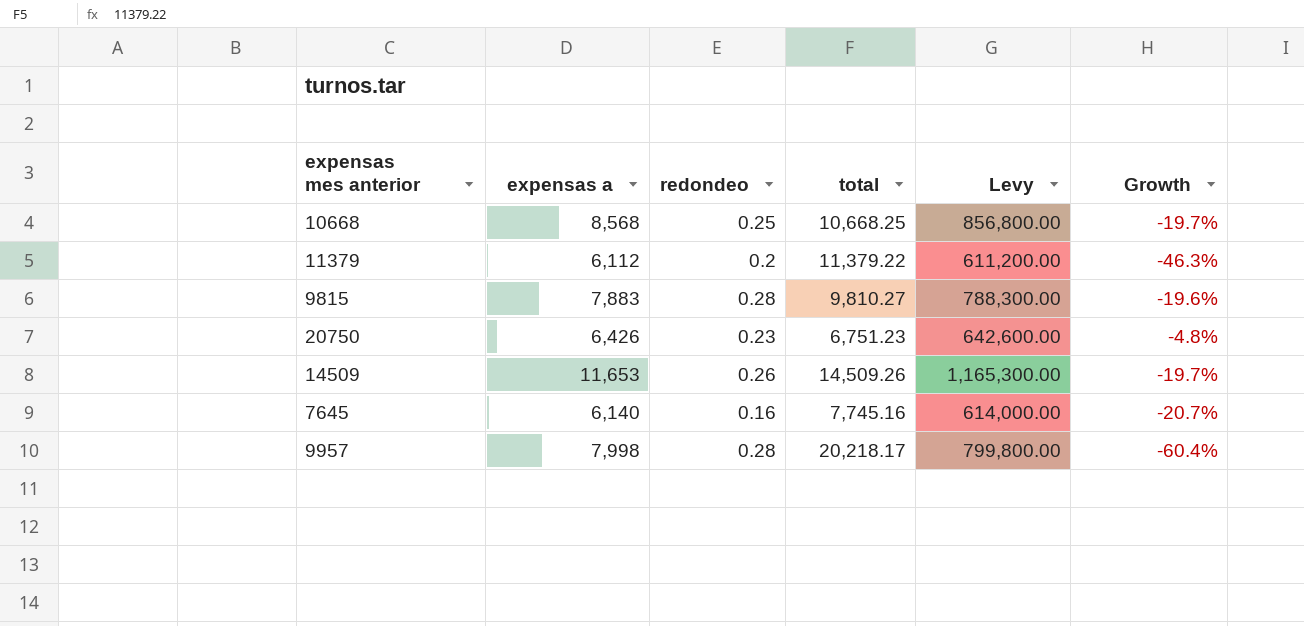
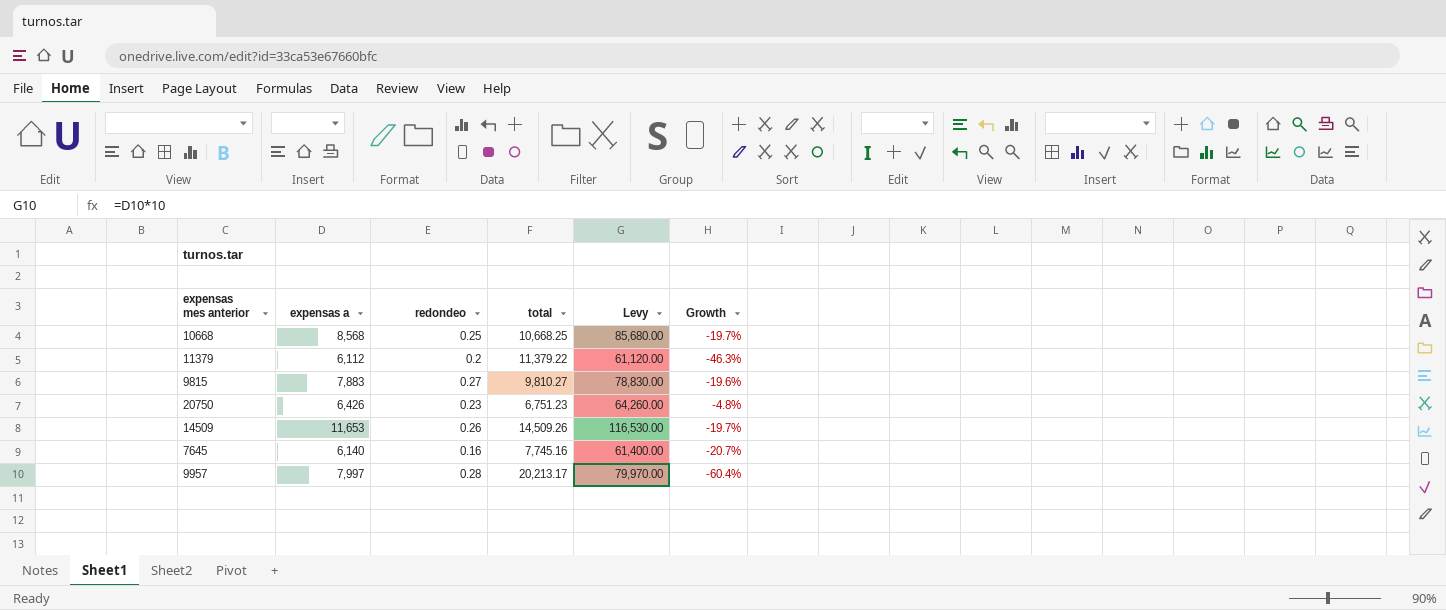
column Levy | formula: [expensas a] * 100 -> [expensas a] * 10
9815 | redondeo: 0.28 -> 0.27
9957 | expensas a: 7,998 -> 7,997
9957 | total: 20,218.17 -> 20,213.17

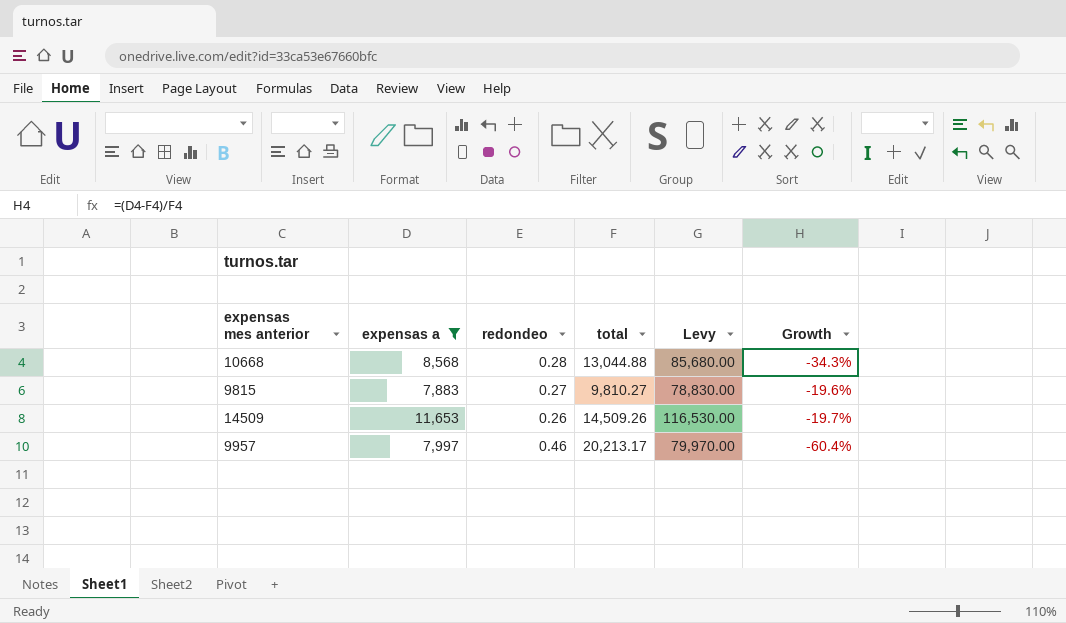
filter: none -> expensas a >= 7,883
10668 | redondeo: 0.25 -> 0.28
10668 | total: 10,668.25 -> 13,044.88
10668 | Growth: -19.7% -> -34.3%
9957 | redondeo: 0.28 -> 0.46

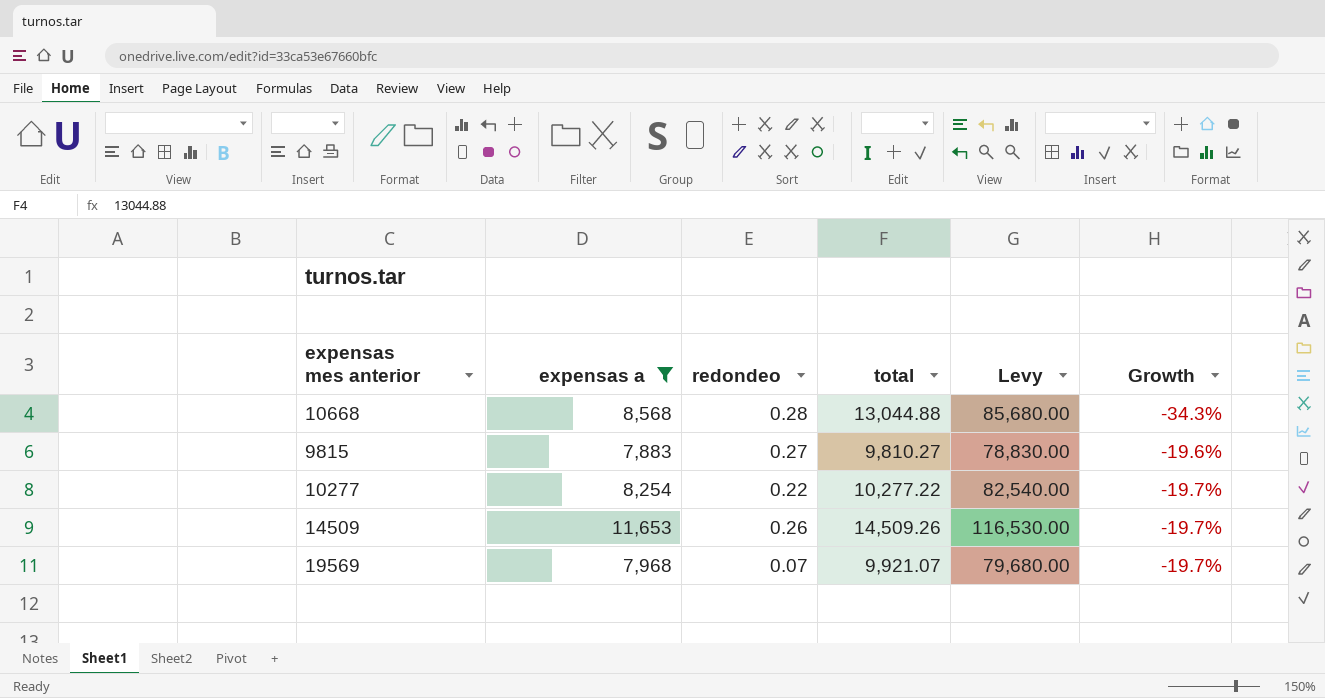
row 9957: 7,997 | 0.46 | 20,213.17 | 79,970.00 | -60.4% -> none
row 10277: none -> 8,254 | 0.22 | 10,277.22 | 82,540.00 | -19.7%
row 19569: none -> 7,968 | 0.07 | 9,921.07 | 79,680.00 | -19.7%

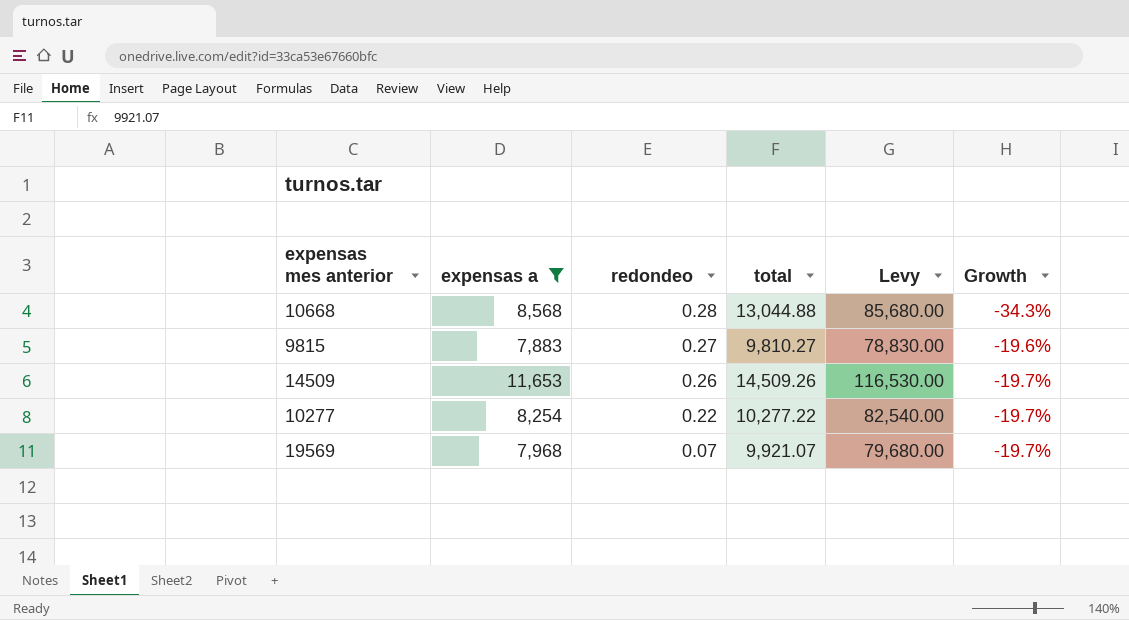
row order: none -> redondeo descending

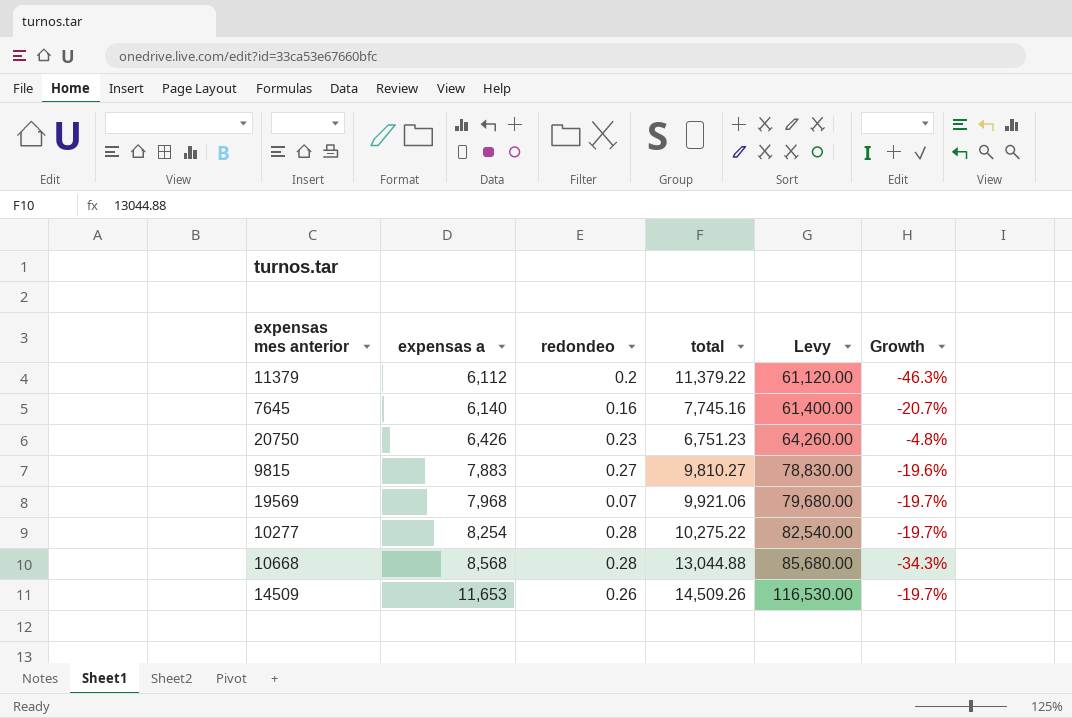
filter: expensas a >= 7,883 -> none
row order: redondeo descending -> expensas a ascending
19569 | total: 9,921.07 -> 9,921.06
10277 | redondeo: 0.22 -> 0.28
10277 | total: 10,277.22 -> 10,275.22

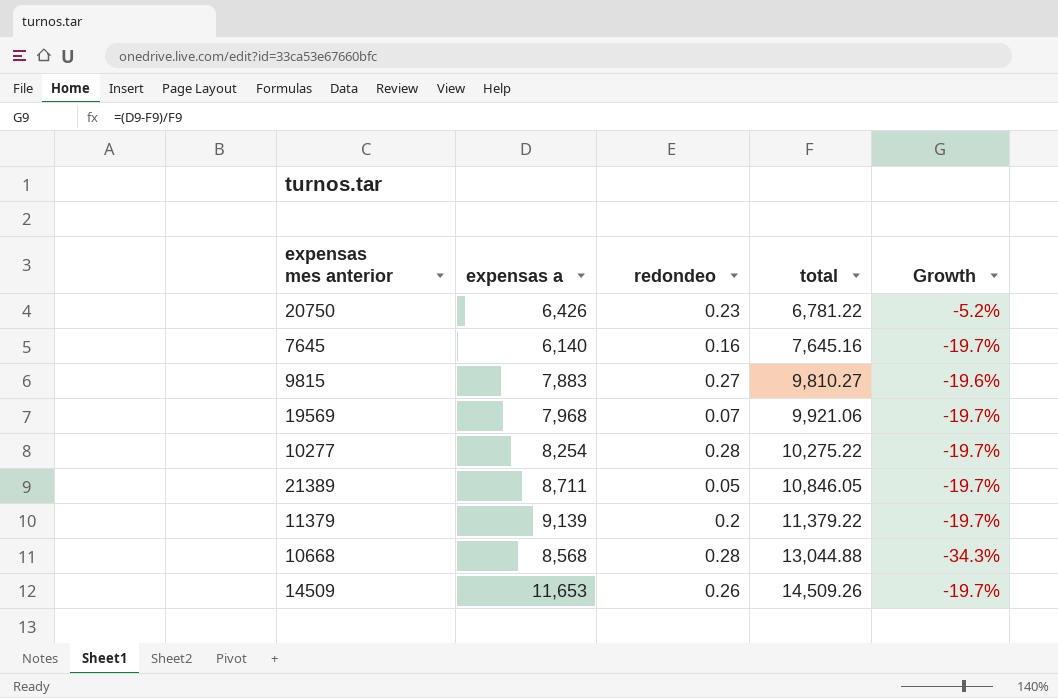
row order: expensas a ascending -> total ascending
column Levy | formula: [expensas a] * 10 -> none
20750 | total: 6,751.23 -> 6,781.22
20750 | Growth: -4.8% -> -5.2%
7645 | total: 7,745.16 -> 7,645.16
7645 | Growth: -20.7% -> -19.7%
row 21389: none -> 8,711 | 0.05 | 10,846.05 | -19.7%
11379 | expensas a: 6,112 -> 9,139
11379 | Growth: -46.3% -> -19.7%

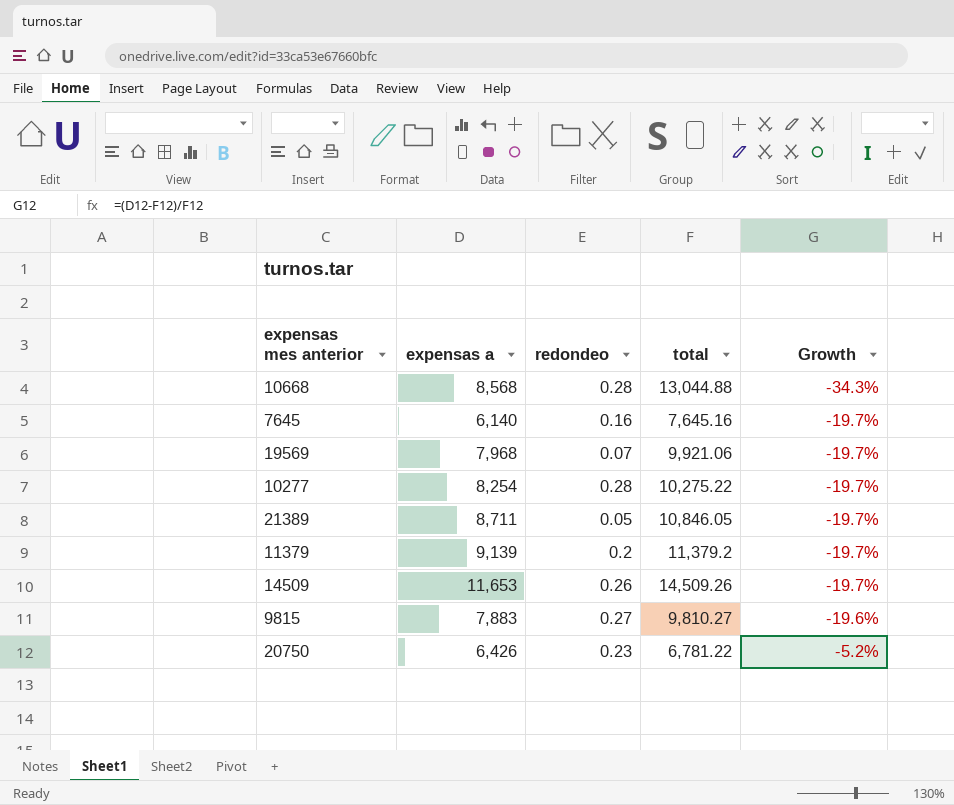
row order: total ascending -> Growth ascending
11379 | total: 11,379.22 -> 11,379.2

